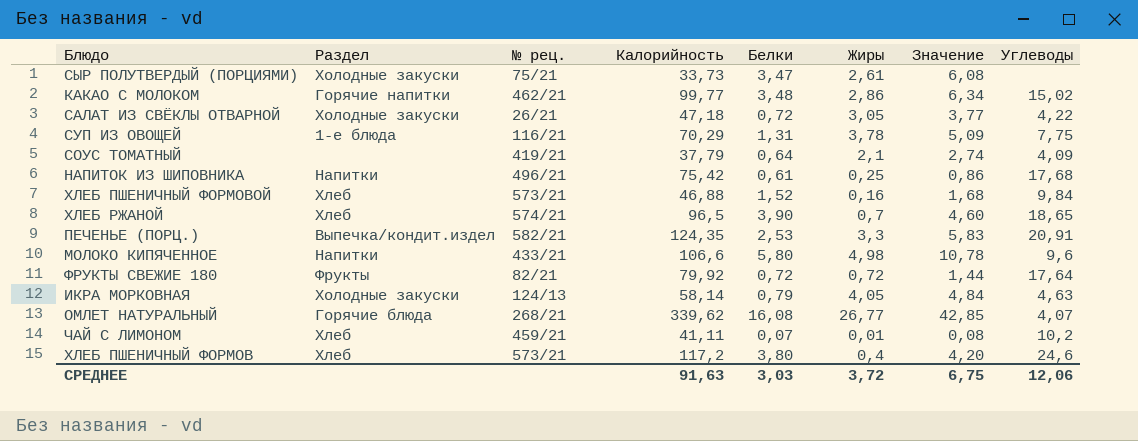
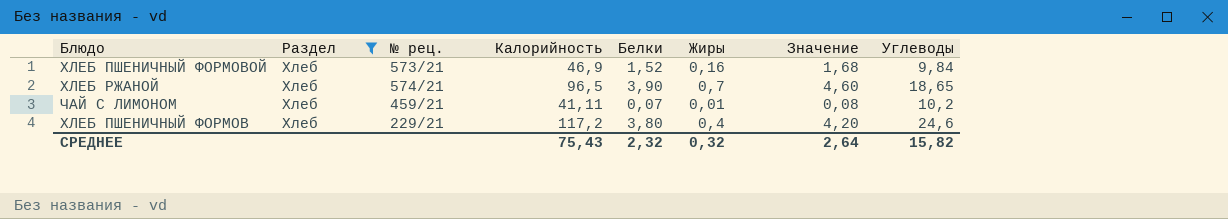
filter: none -> Раздел = Хлеб
ХЛЕБ ПШЕНИЧНЫЙ ФОРМОВОЙ | Калорийность: 46,88 -> 46,9
ХЛЕБ ПШЕНИЧНЫЙ ФОРМОВ | № рец.: 573/21 -> 229/21
СРЕДНЕЕ | Калорийность: 91,63 -> 75,43
СРЕДНЕЕ | Белки: 3,03 -> 2,32
СРЕДНЕЕ | Жиры: 3,72 -> 0,32
СРЕДНЕЕ | Значение: 6,75 -> 2,64
СРЕДНЕЕ | Углеводы: 12,06 -> 15,82

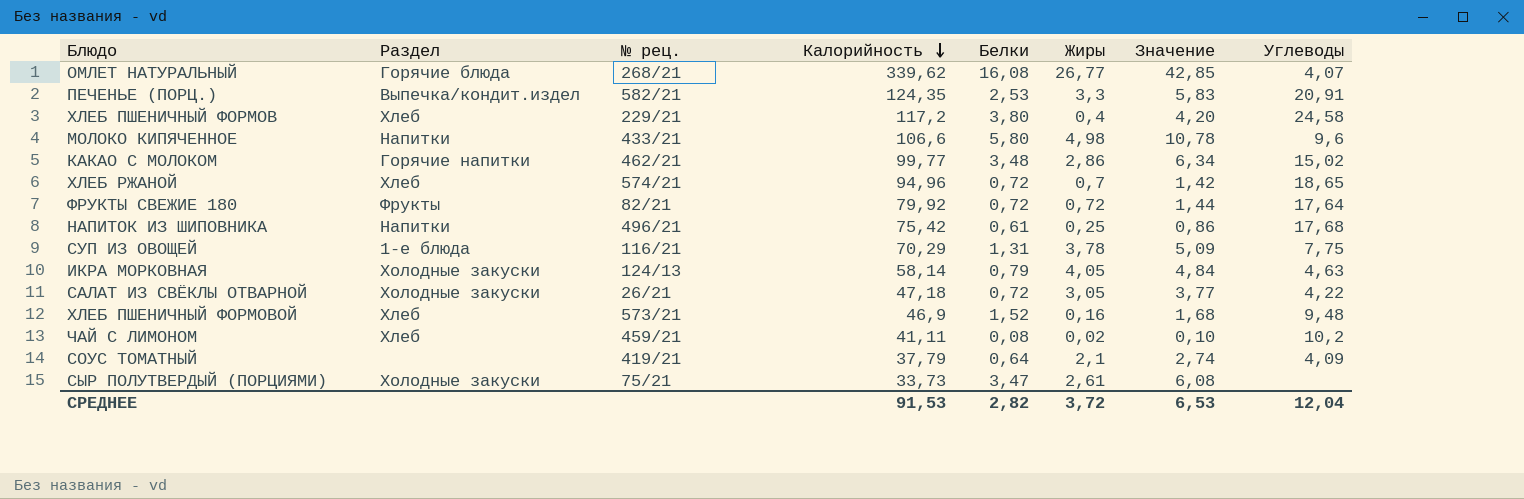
filter: Раздел = Хлеб -> none
row order: none -> Калорийность descending
ХЛЕБ ПШЕНИЧНЫЙ ФОРМОВ | Углеводы: 24,6 -> 24,58
ХЛЕБ РЖАНОЙ | Калорийность: 96,5 -> 94,96
ХЛЕБ РЖАНОЙ | Белки: 3,90 -> 0,72
ХЛЕБ РЖАНОЙ | Значение: 4,60 -> 1,42
ХЛЕБ ПШЕНИЧНЫЙ ФОРМОВОЙ | Углеводы: 9,84 -> 9,48
ЧАЙ С ЛИМОНОМ | Белки: 0,07 -> 0,08
ЧАЙ С ЛИМОНОМ | Жиры: 0,01 -> 0,02
ЧАЙ С ЛИМОНОМ | Значение: 0,08 -> 0,10
СРЕДНЕЕ | Калорийность: 75,43 -> 91,53
СРЕДНЕЕ | Белки: 2,32 -> 2,82
СРЕДНЕЕ | Жиры: 0,32 -> 3,72
СРЕДНЕЕ | Значение: 2,64 -> 6,53
СРЕДНЕЕ | Углеводы: 15,82 -> 12,04

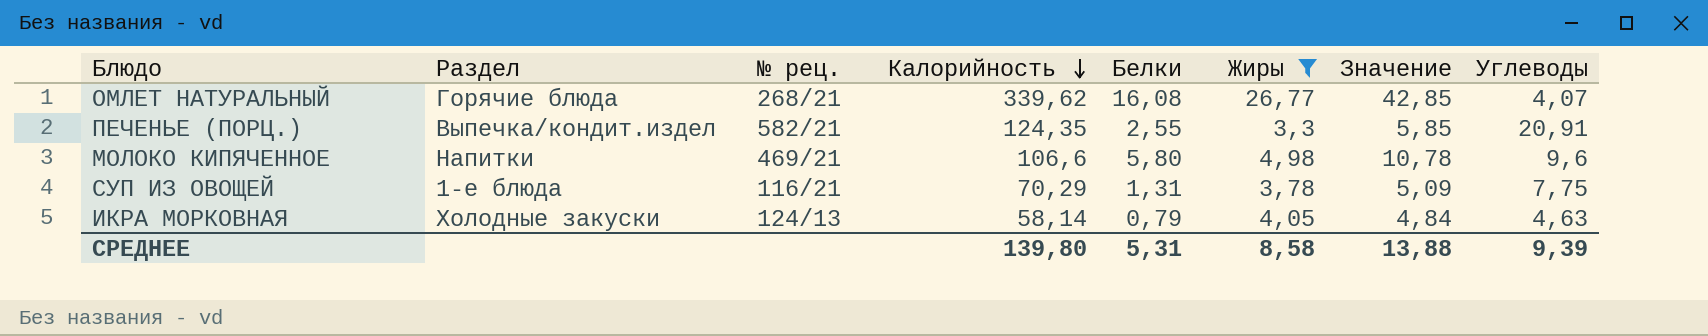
filter: none -> Жиры >= 3,3
ПЕЧЕНЬЕ (ПОРЦ.) | Белки: 2,53 -> 2,55
ПЕЧЕНЬЕ (ПОРЦ.) | Значение: 5,83 -> 5,85
МОЛОКО КИПЯЧЕННОЕ | № рец.: 433/21 -> 469/21
СРЕДНЕЕ | Калорийность: 91,53 -> 139,80
СРЕДНЕЕ | Белки: 2,82 -> 5,31
СРЕДНЕЕ | Жиры: 3,72 -> 8,58
СРЕДНЕЕ | Значение: 6,53 -> 13,88
СРЕДНЕЕ | Углеводы: 12,04 -> 9,39

